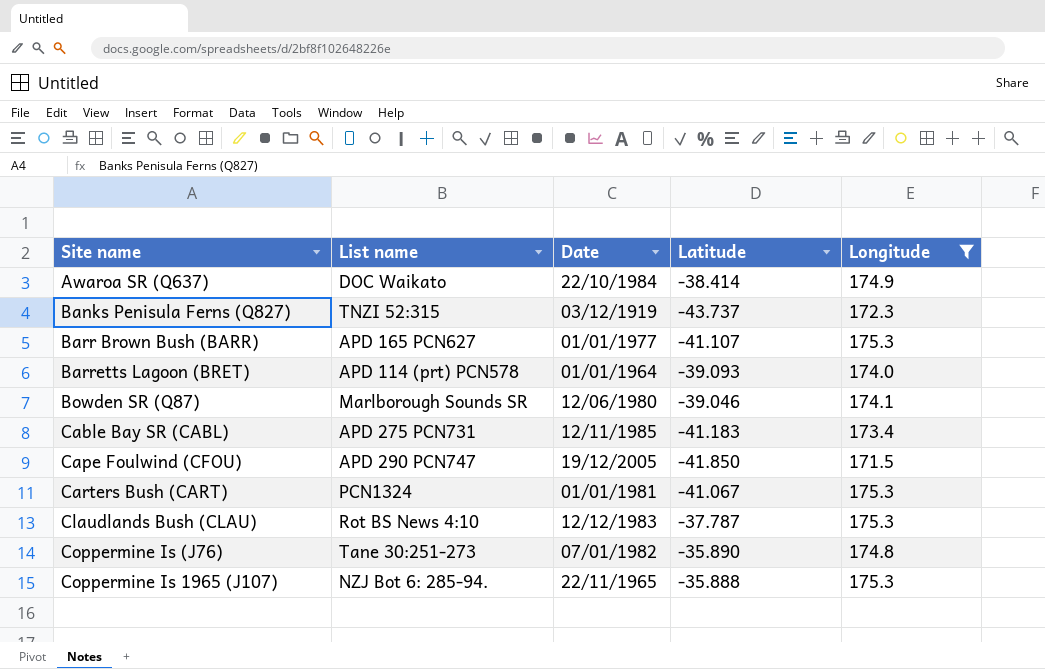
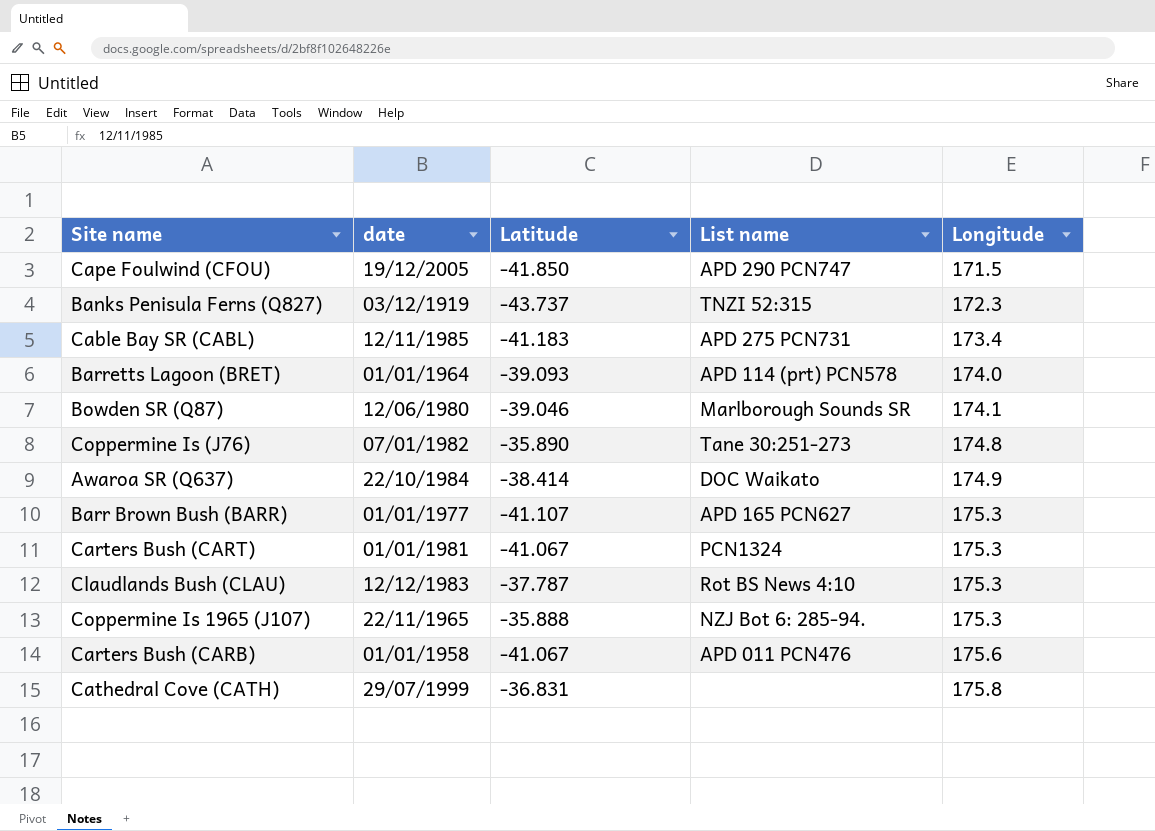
filter: Longitude <= 175.3 -> none
row order: none -> Longitude ascending
column name: Date -> date
column List name | position: 2 -> 4

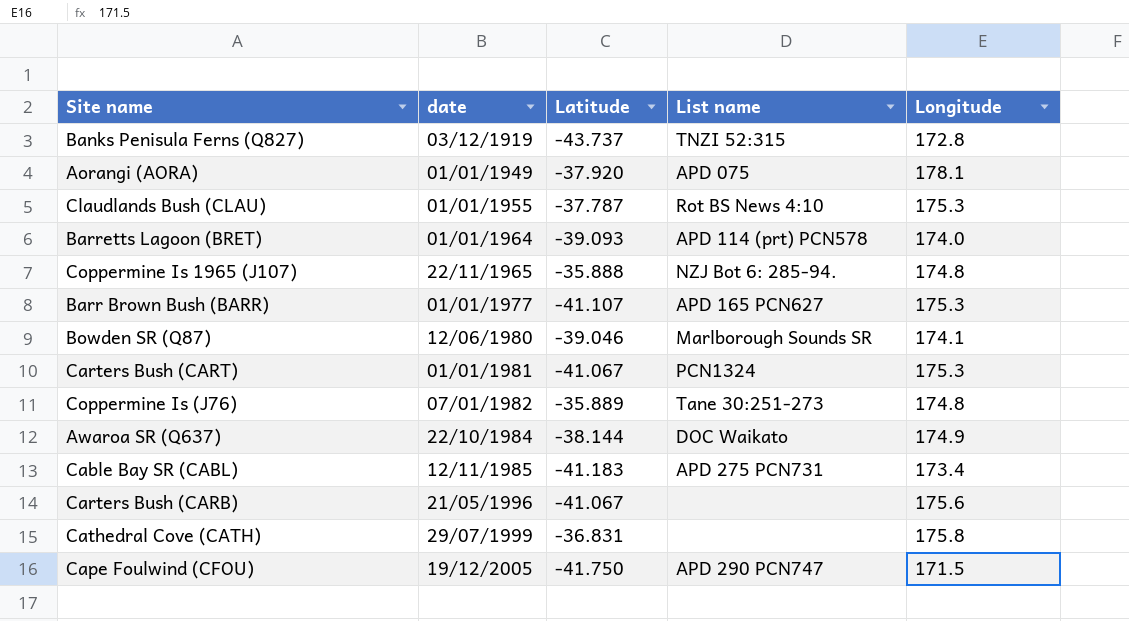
row order: Longitude ascending -> date ascending
Banks Penisula Ferns (Q827) | Longitude: 172.3 -> 172.8
row Aorangi (AORA): none -> 01/01/1949 | -37.920 | APD 075 | 178.1
Claudlands Bush (CLAU) | date: 12/12/1983 -> 01/01/1955
Coppermine Is 1965 (J107) | Longitude: 175.3 -> 174.8
Coppermine Is (J76) | Latitude: -35.890 -> -35.889
Awaroa SR (Q637) | Latitude: -38.414 -> -38.144
Carters Bush (CARB) | date: 01/01/1958 -> 21/05/1996
Carters Bush (CARB) | List name: APD 011 PCN476 -> none
Cape Foulwind (CFOU) | Latitude: -41.850 -> -41.750

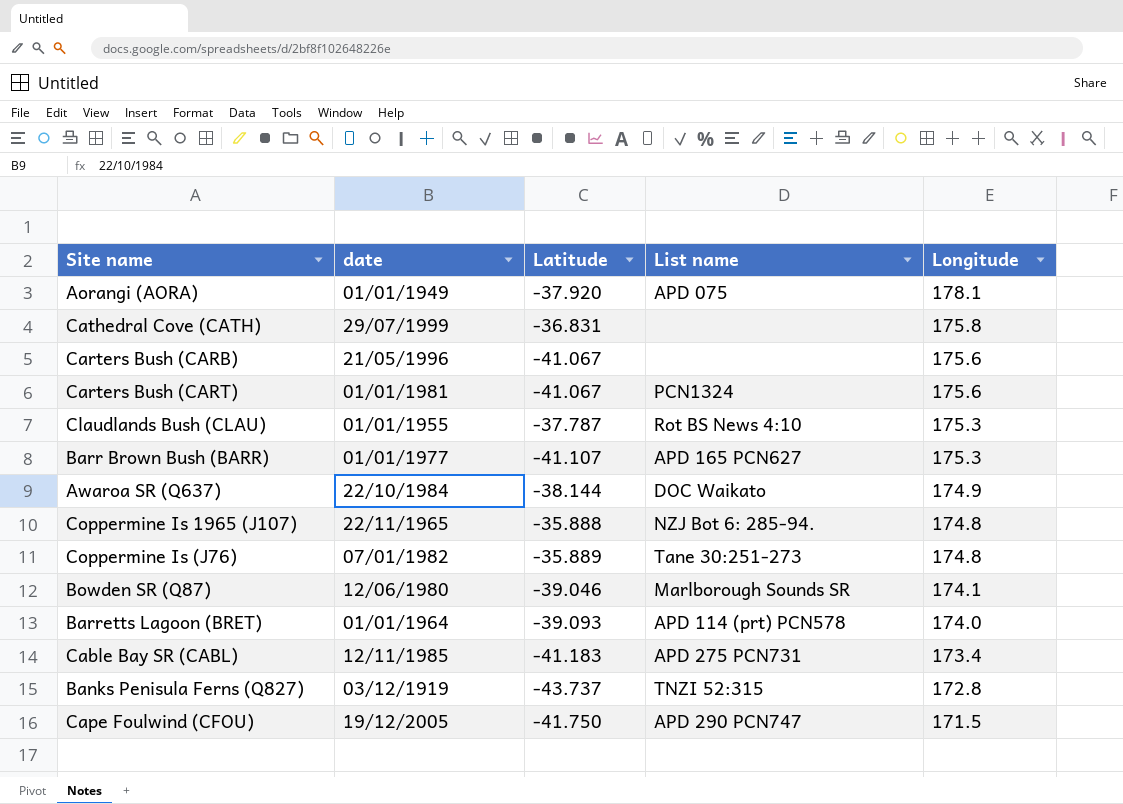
row order: date ascending -> Longitude descending
Carters Bush (CART) | Longitude: 175.3 -> 175.6

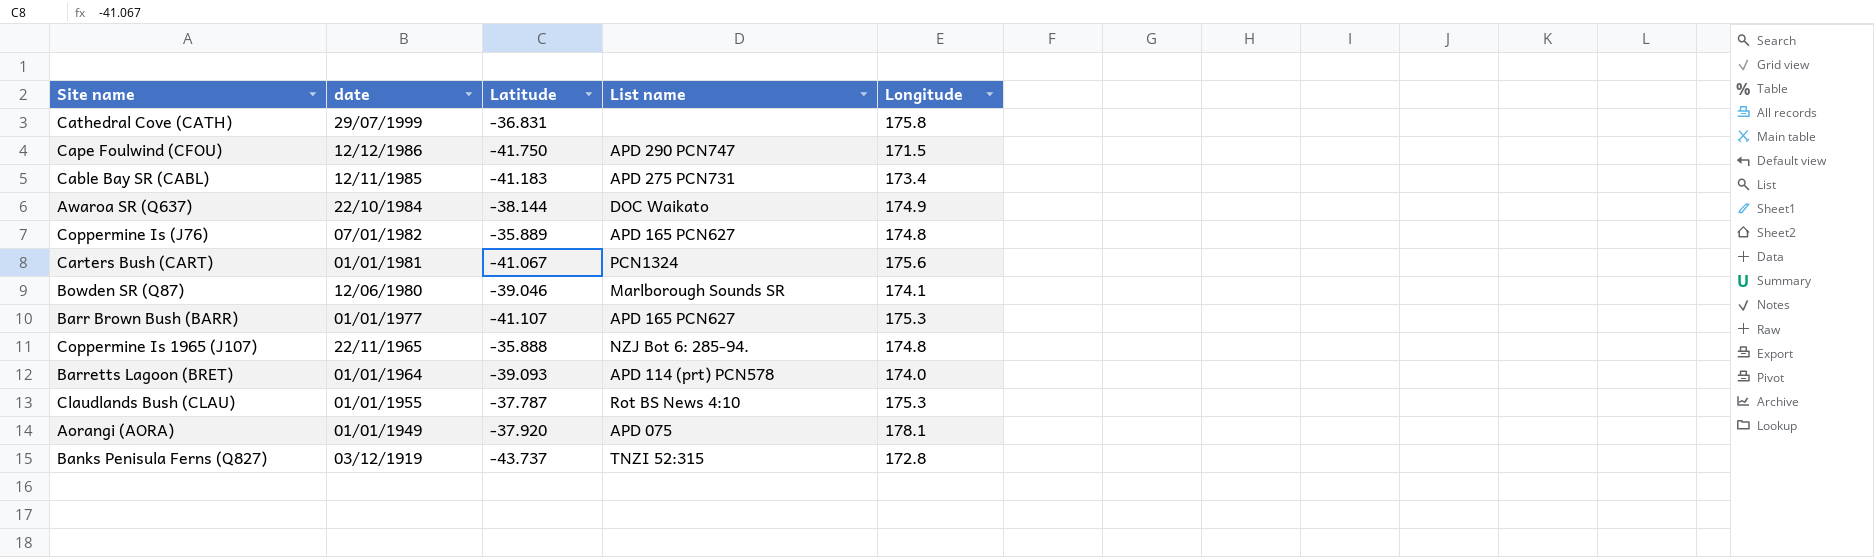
row order: Longitude descending -> date descending
row Carters Bush (CARB): 21/05/1996 | -41.067 | none | 175.6 -> none
Cape Foulwind (CFOU) | date: 19/12/2005 -> 12/12/1986
Coppermine Is (J76) | List name: Tane 30:251-273 -> APD 165 PCN627

